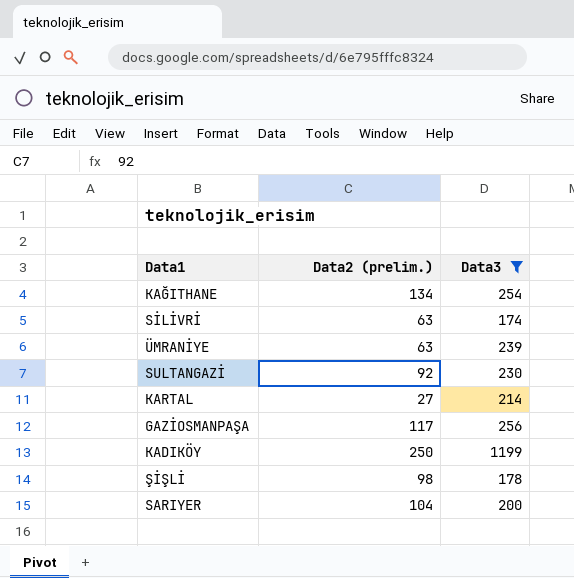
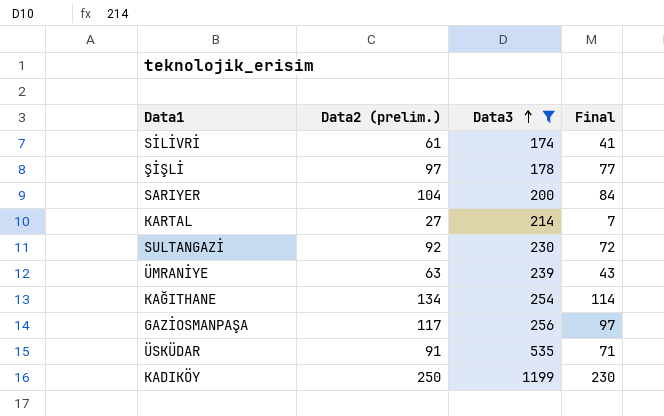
row order: none -> Data3 ascending
column Final | formula: none -> [Data2 (prelim.)] - 20
SİLİVRİ | Data2 (prelim.): 63 -> 61
ŞİŞLİ | Data2 (prelim.): 98 -> 97
row ÜSKÜDAR: none -> 91 | 535 | 71

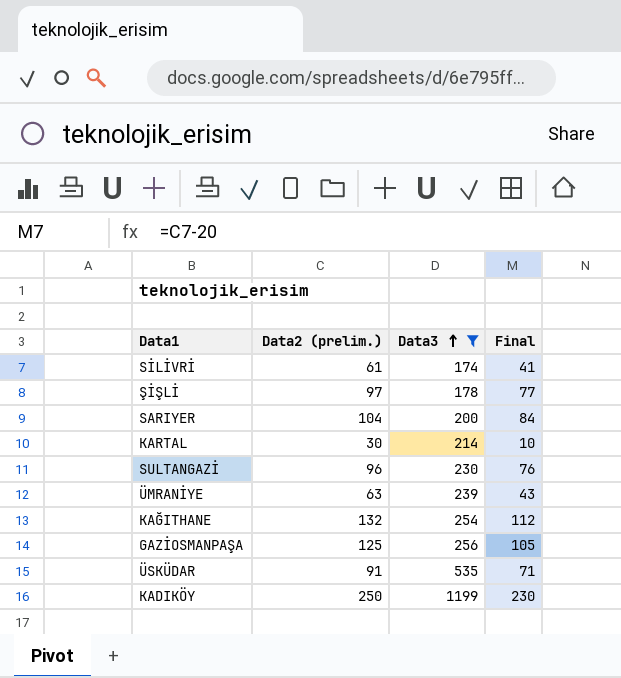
KARTAL | Data2 (prelim.): 27 -> 30
KARTAL | Final: 7 -> 10
SULTANGAZİ | Data2 (prelim.): 92 -> 96
SULTANGAZİ | Final: 72 -> 76
KAĞITHANE | Data2 (prelim.): 134 -> 132
KAĞITHANE | Final: 114 -> 112
GAZİOSMANPAŞA | Data2 (prelim.): 117 -> 125
GAZİOSMANPAŞA | Final: 97 -> 105

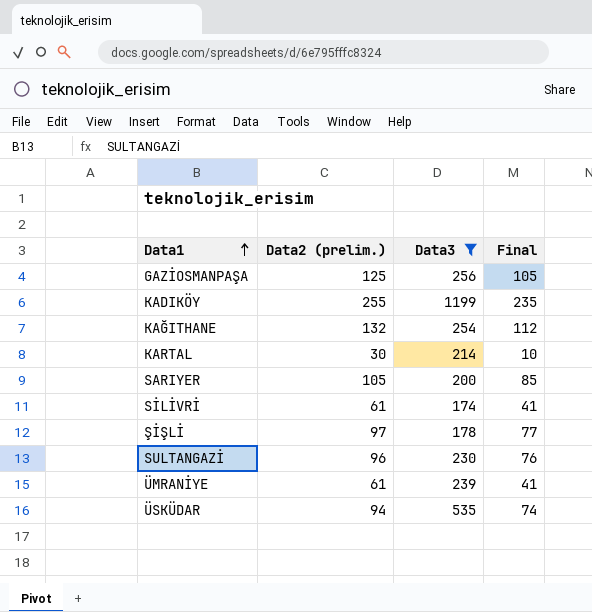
row order: Data3 ascending -> Data1 ascending
KADIKÖY | Data2 (prelim.): 250 -> 255
KADIKÖY | Final: 230 -> 235
SARIYER | Data2 (prelim.): 104 -> 105
SARIYER | Final: 84 -> 85
ÜMRANİYE | Data2 (prelim.): 63 -> 61
ÜMRANİYE | Final: 43 -> 41
ÜSKÜDAR | Data2 (prelim.): 91 -> 94
ÜSKÜDAR | Final: 71 -> 74

